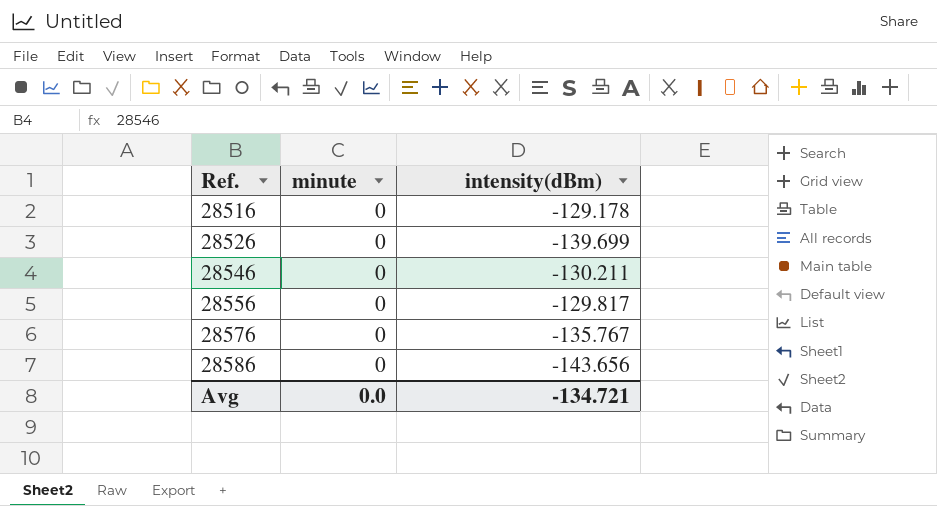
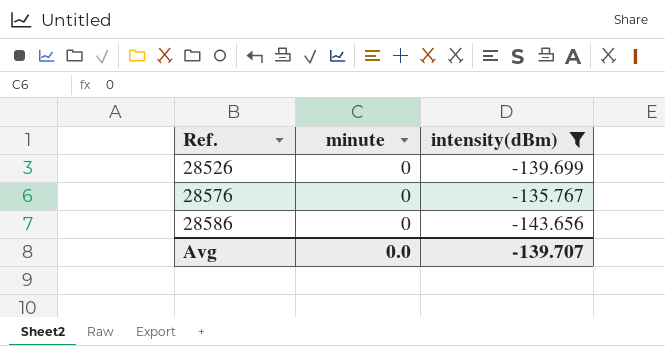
filter: none -> intensity(dBm) <= -135.767
Avg | intensity(dBm): -134.721 -> -139.707

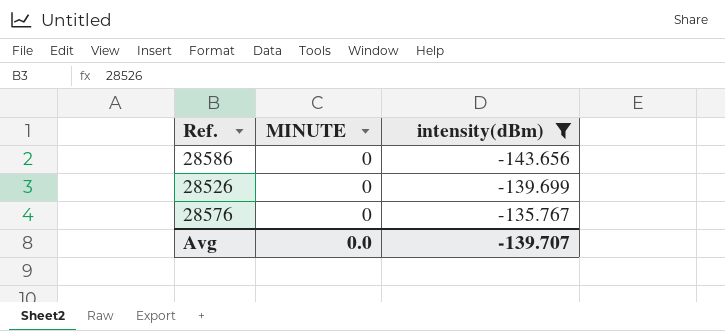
row order: Ref. ascending -> intensity(dBm) ascending
column name: minute -> MINUTE

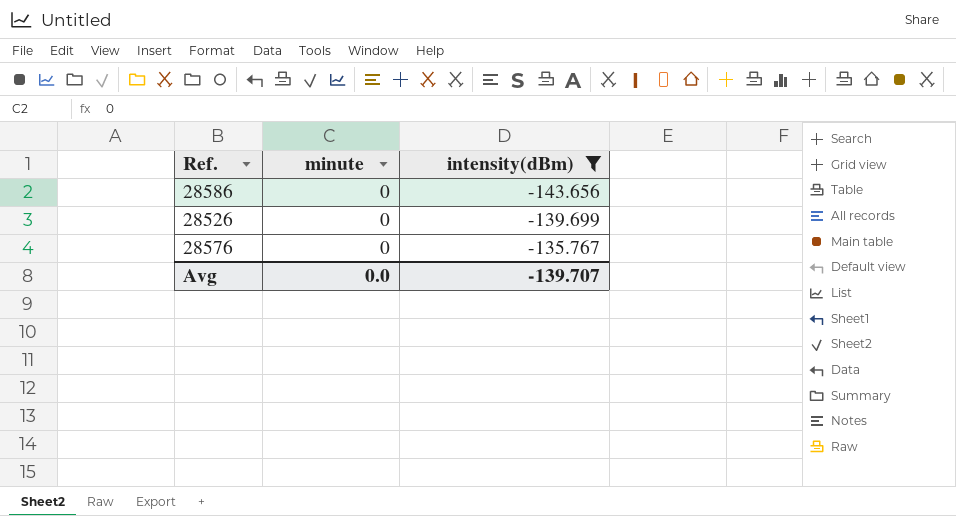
column name: MINUTE -> minute

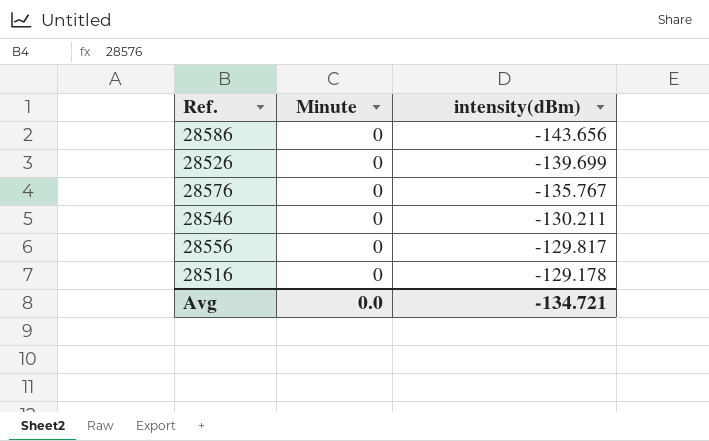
filter: intensity(dBm) <= -135.767 -> none
column name: minute -> Minute
Avg | intensity(dBm): -139.707 -> -134.721

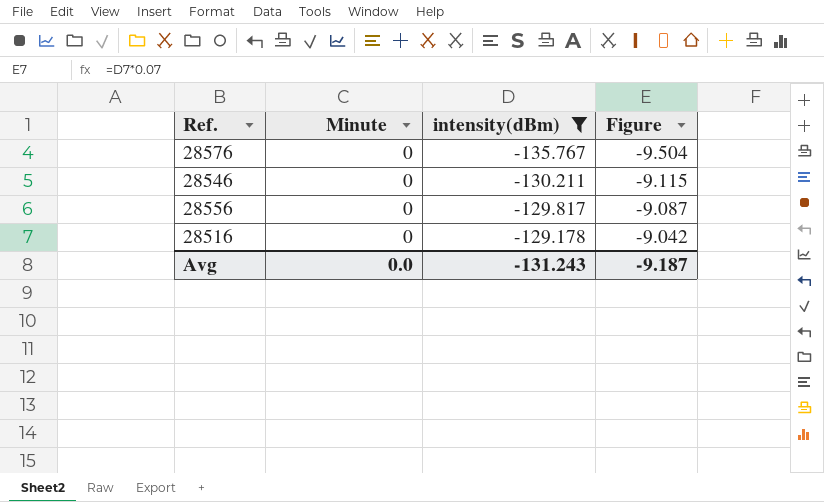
filter: none -> intensity(dBm) >= -135.767
column Figure | formula: none -> [intensity(dBm)] * 0.07
Avg | intensity(dBm): -134.721 -> -131.243

